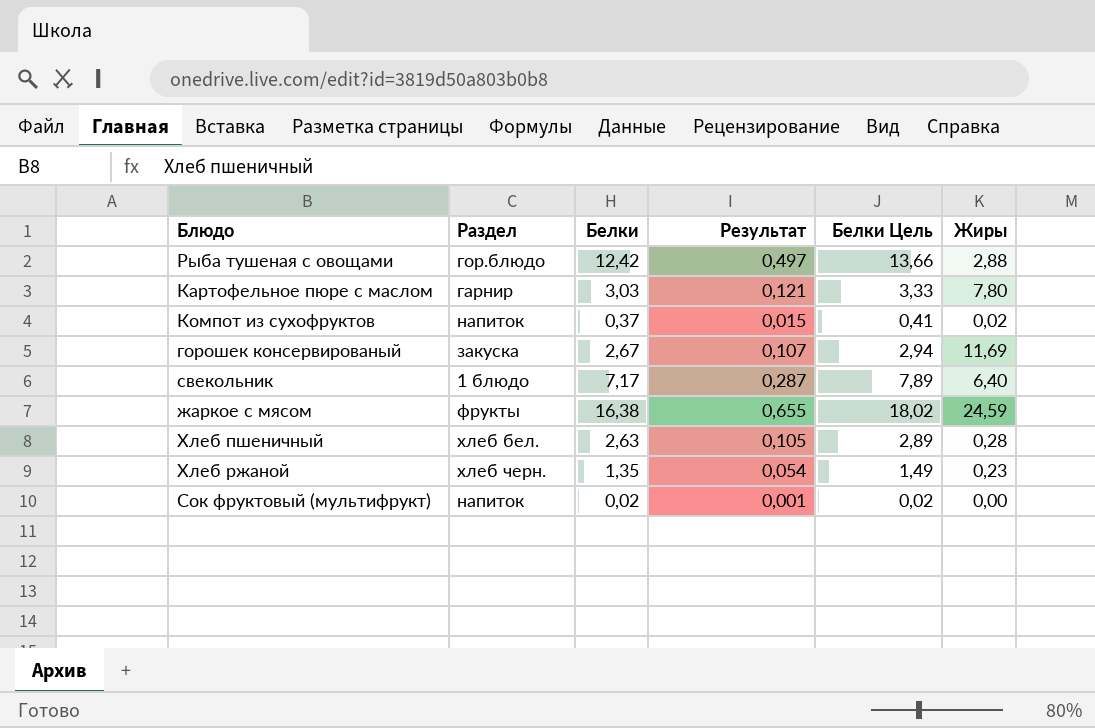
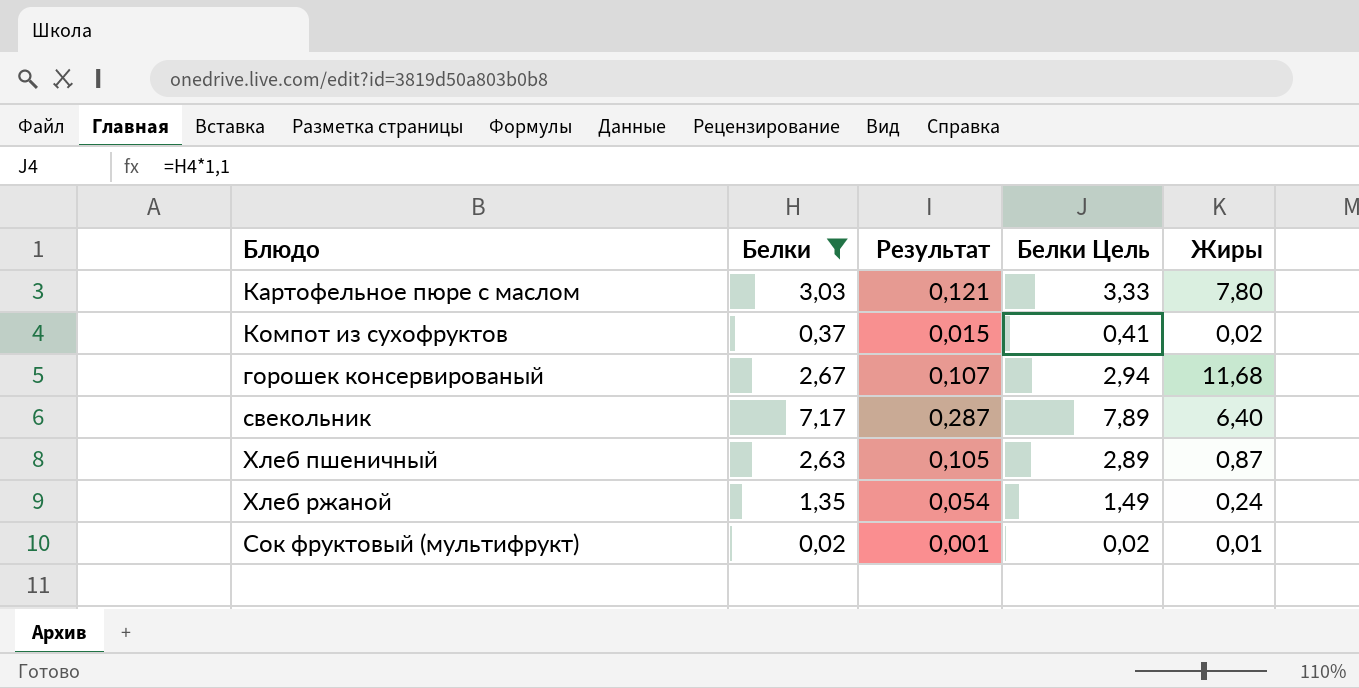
filter: none -> Белки <= 7,17
column Раздел | position: 2 -> none
горошек консервированый | Жиры: 11,69 -> 11,68
Хлеб пшеничный | Жиры: 0,28 -> 0,87
Хлеб ржаной | Жиры: 0,23 -> 0,24
Сок фруктовый (мультифрукт) | Жиры: 0,00 -> 0,01

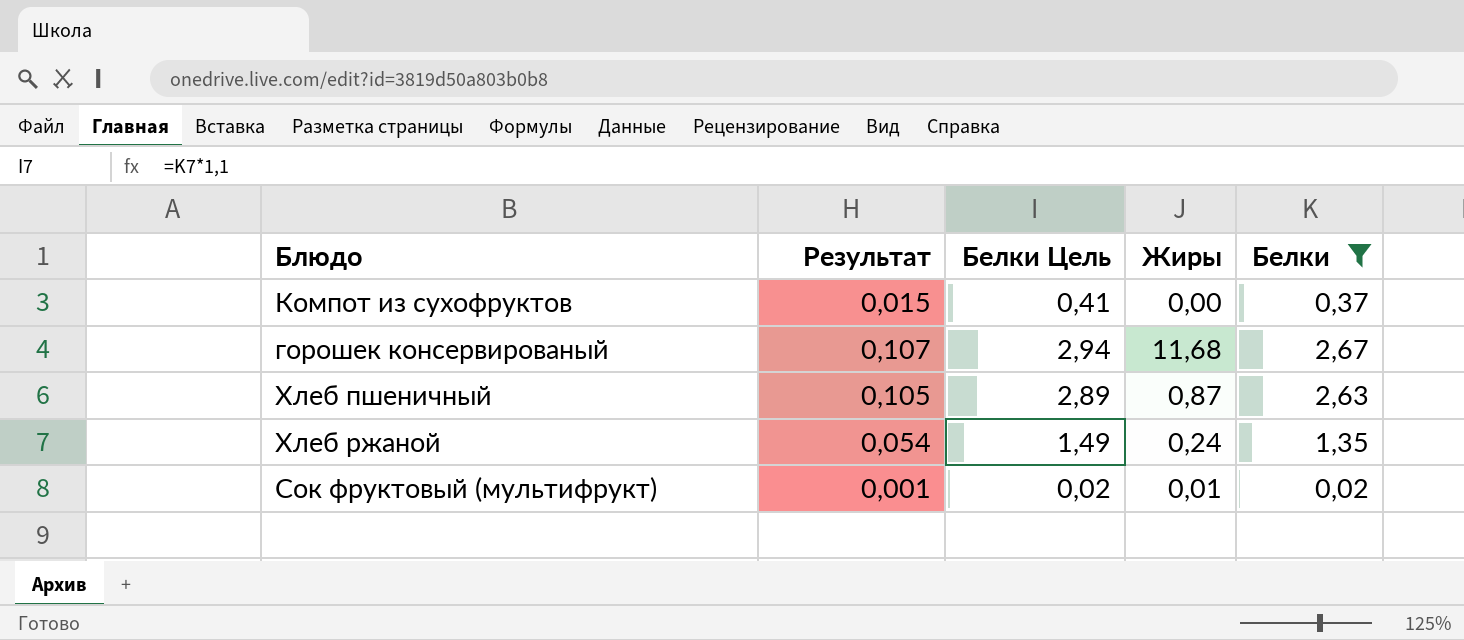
column Белки | position: 2 -> 5
row Картофельное пюре с маслом: 3,03 | 0,121 | 3,33 | 7,80 -> none
row свекольник: 7,17 | 0,287 | 7,89 | 6,40 -> none
Компот из сухофруктов | Жиры: 0,02 -> 0,00

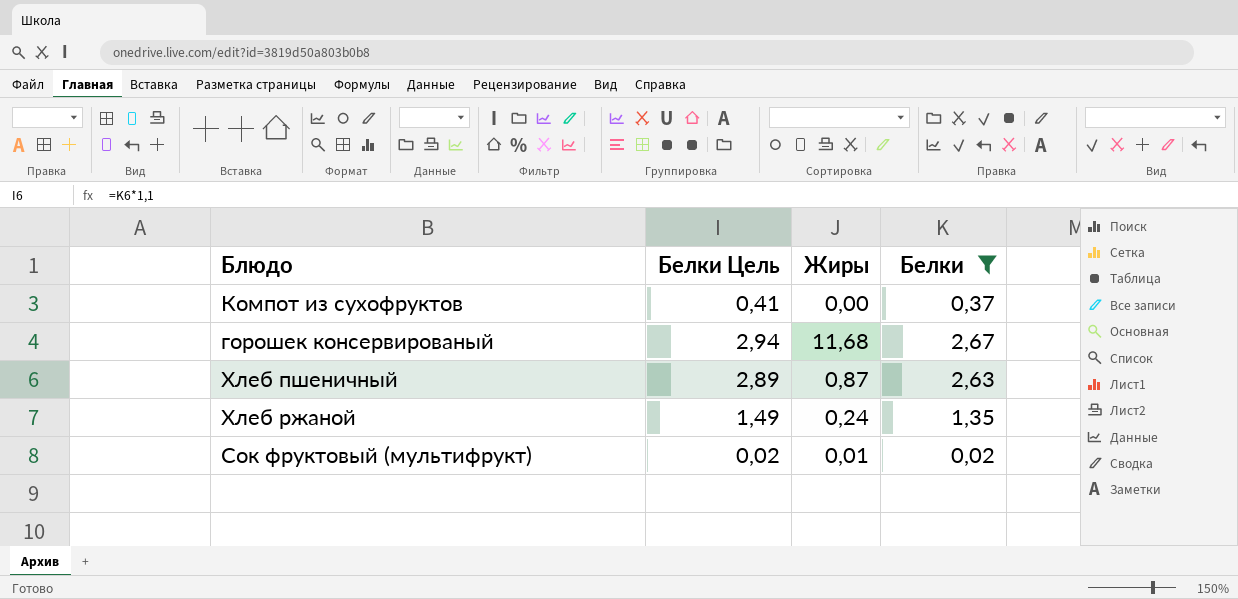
column Результат | formula: [Белки] * 0,04 -> none

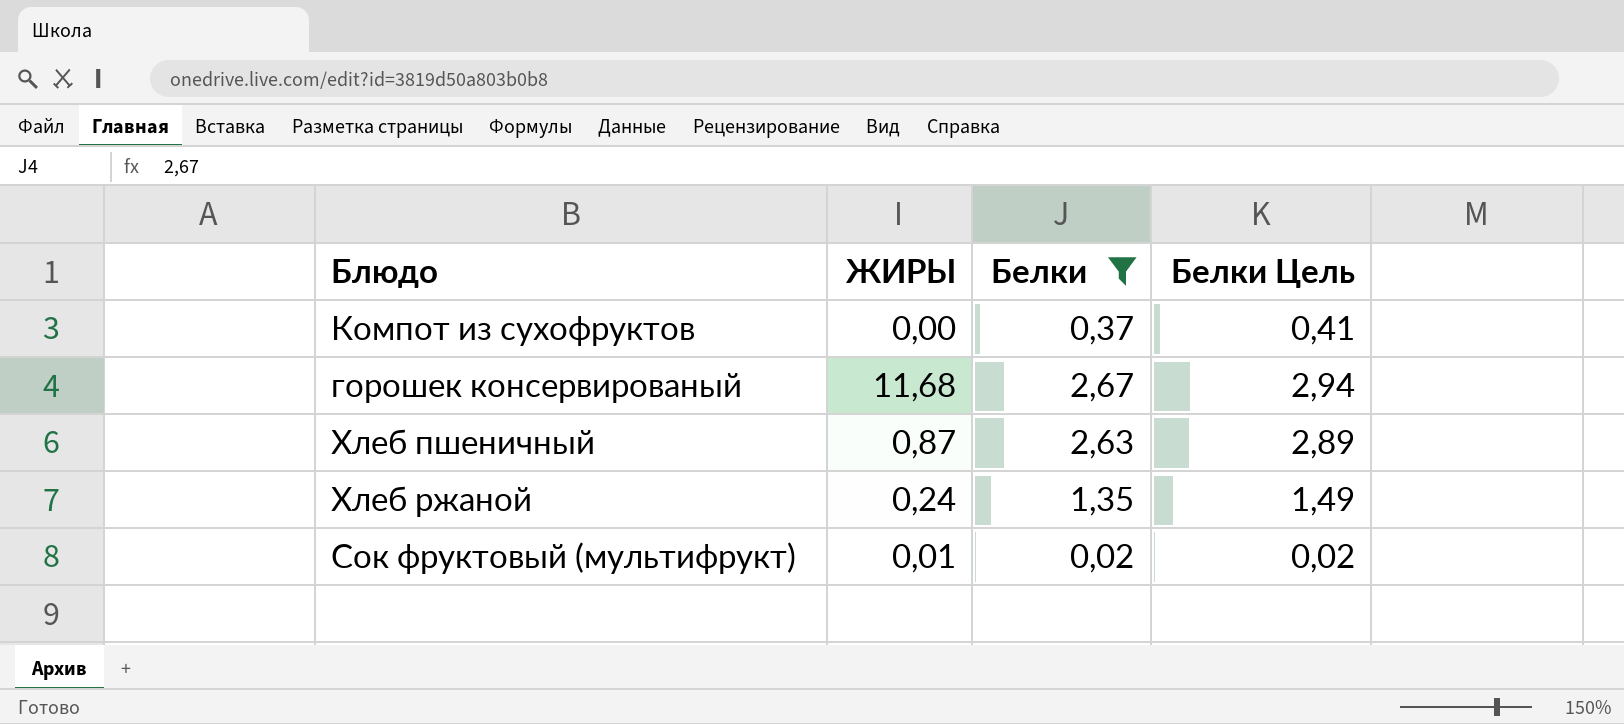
column name: Жиры -> ЖИРЫ
column Белки Цель | position: 2 -> 4

